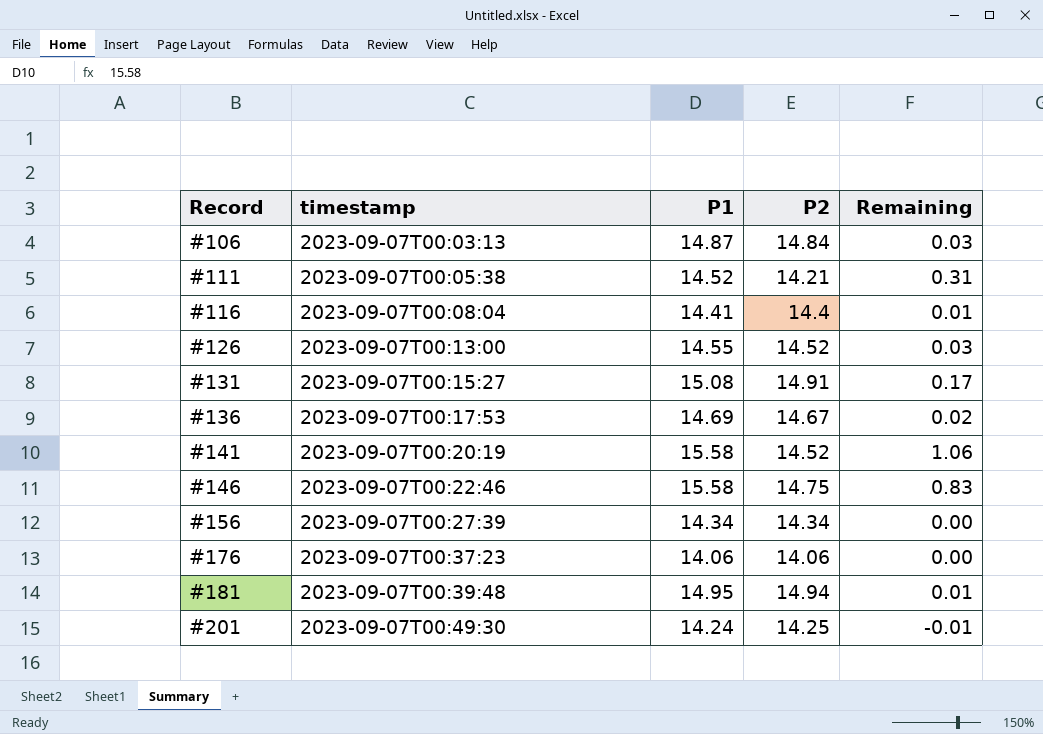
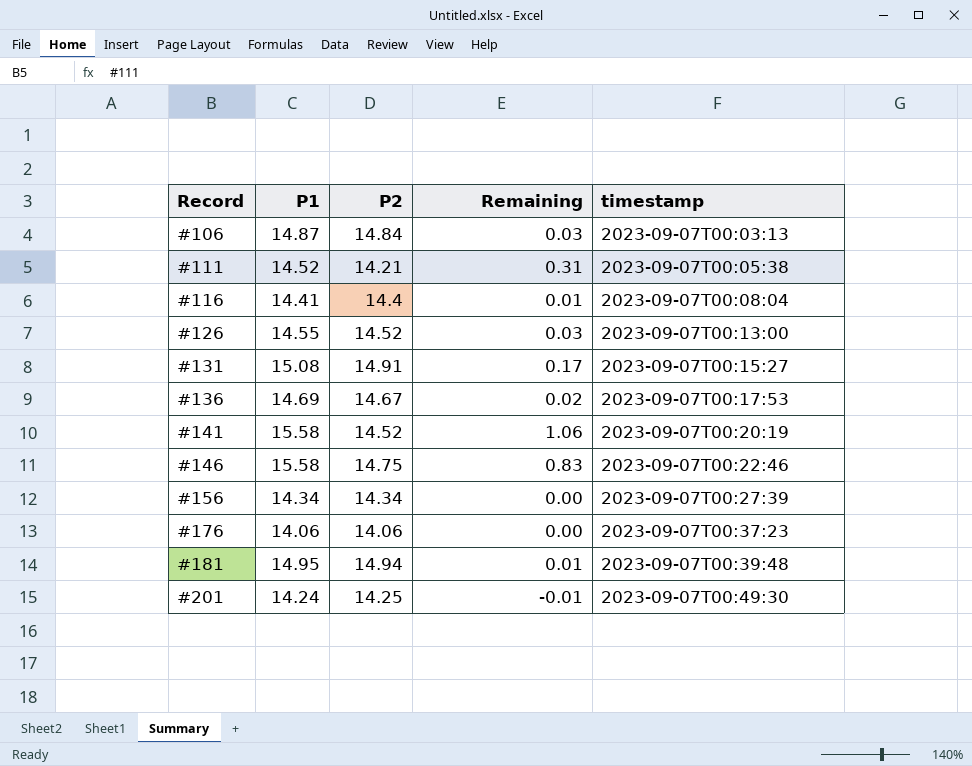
column timestamp | position: 2 -> 5

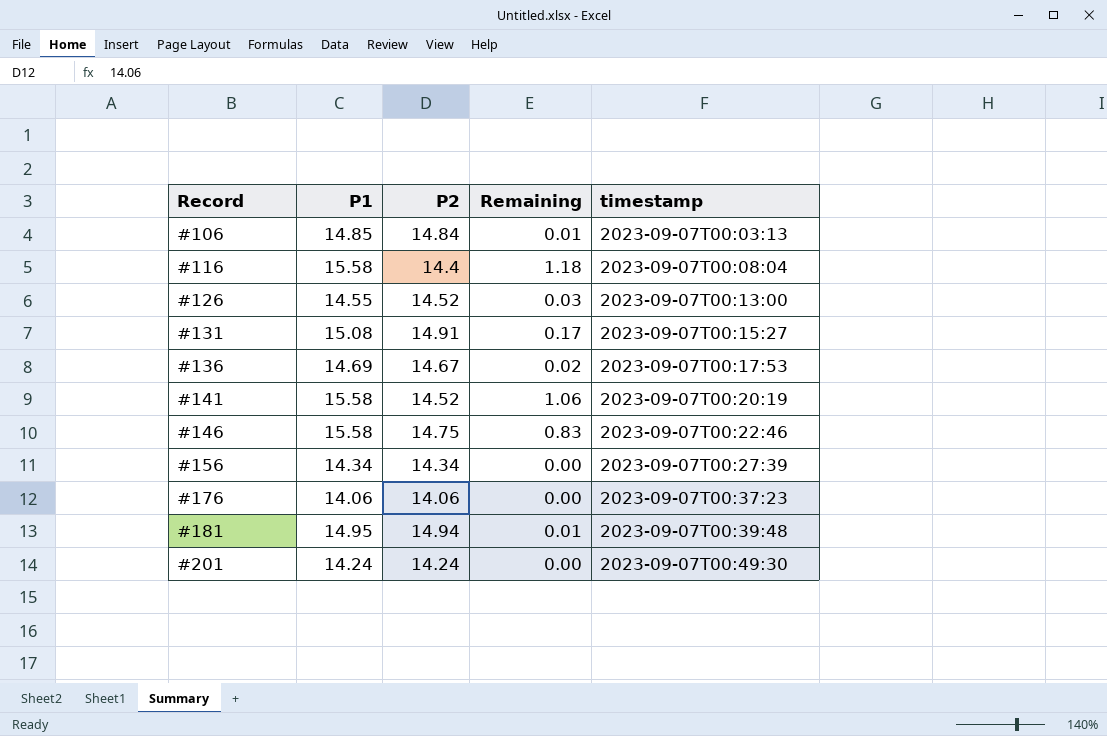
row #111: 14.52 | 14.21 | 0.31 | 2023-09-07T00:05:38 -> none
#106 | P1: 14.87 -> 14.85
#106 | Remaining: 0.03 -> 0.01
#116 | P1: 14.41 -> 15.58
#116 | Remaining: 0.01 -> 1.18
#201 | P2: 14.25 -> 14.24
#201 | Remaining: -0.01 -> 0.00

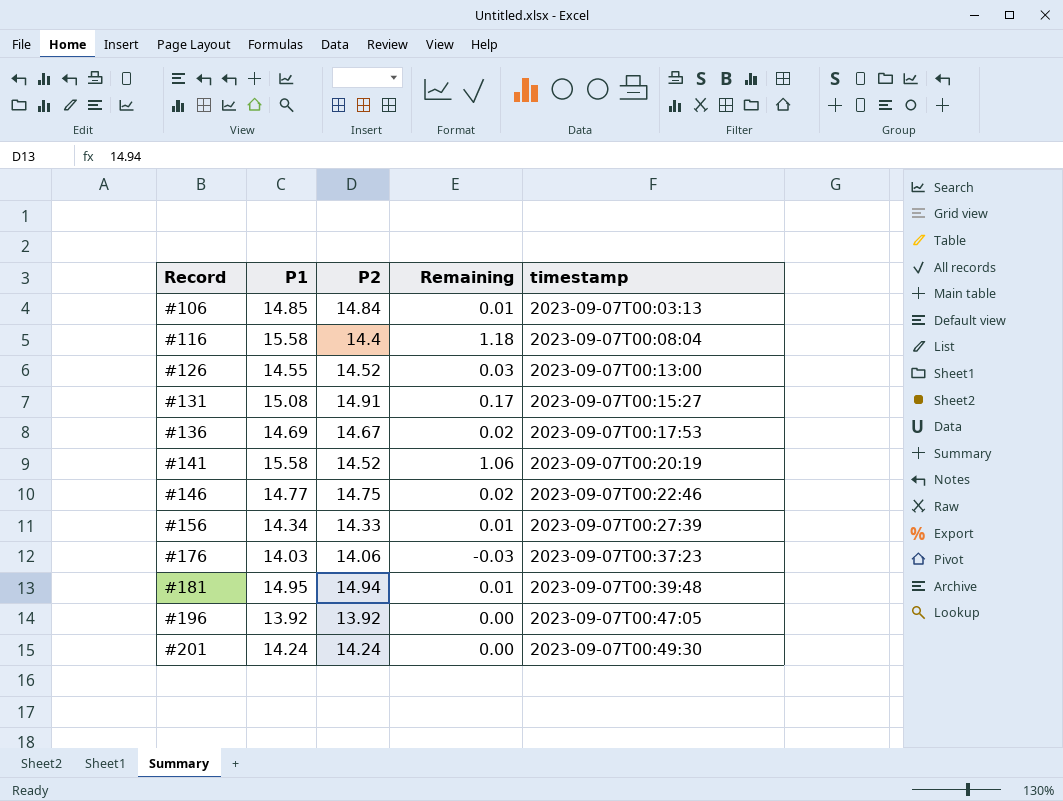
#146 | P1: 15.58 -> 14.77
#146 | Remaining: 0.83 -> 0.02
#156 | P2: 14.34 -> 14.33
#156 | Remaining: 0.00 -> 0.01
#176 | P1: 14.06 -> 14.03
#176 | Remaining: 0.00 -> -0.03
row #196: none -> 13.92 | 13.92 | 0.00 | 2023-09-07T00:47:05

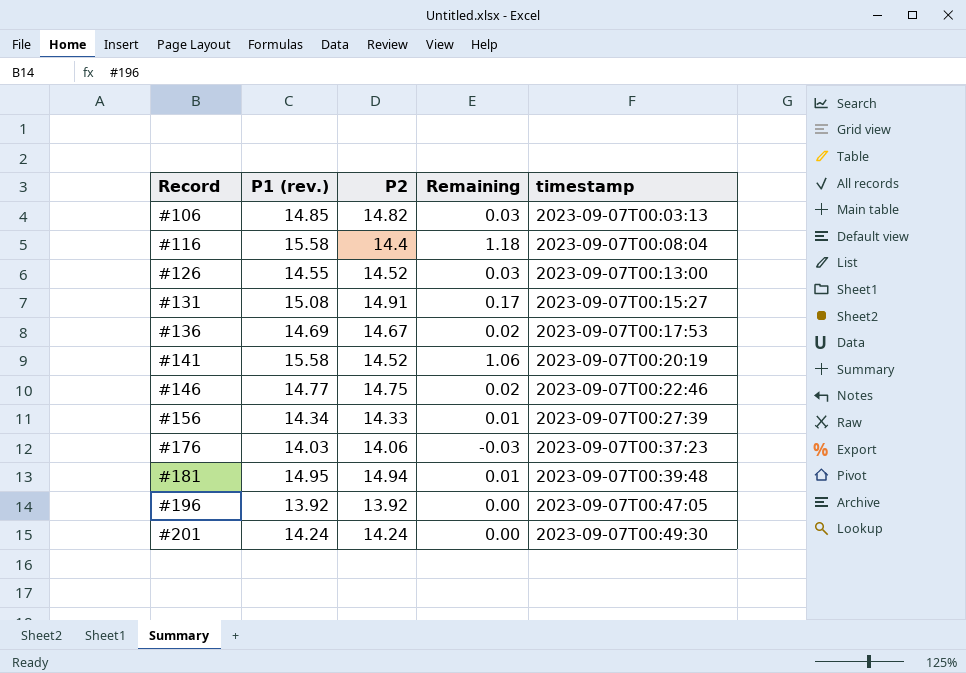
column name: P1 -> P1 (rev.)
#106 | P2: 14.84 -> 14.82
#106 | Remaining: 0.01 -> 0.03

